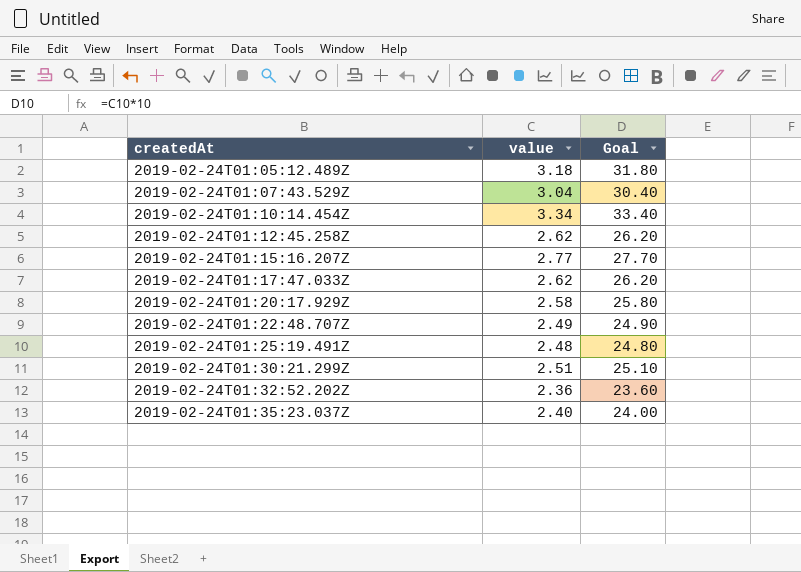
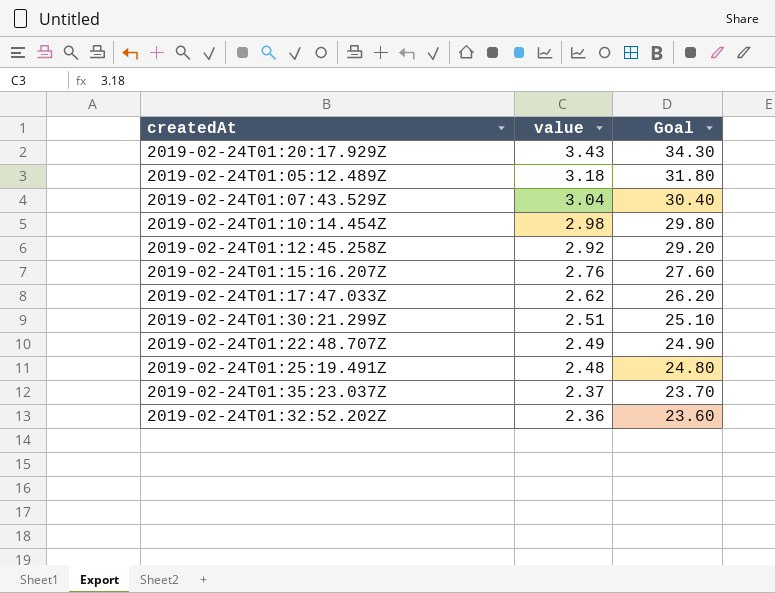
row order: createdAt ascending -> value descending
2019-02-24T01:20:17.929Z | value: 2.58 -> 3.43
2019-02-24T01:20:17.929Z | Goal: 25.80 -> 34.30
2019-02-24T01:10:14.454Z | value: 3.34 -> 2.98
2019-02-24T01:10:14.454Z | Goal: 33.40 -> 29.80
2019-02-24T01:12:45.258Z | value: 2.62 -> 2.92
2019-02-24T01:12:45.258Z | Goal: 26.20 -> 29.20
2019-02-24T01:15:16.207Z | value: 2.77 -> 2.76
2019-02-24T01:15:16.207Z | Goal: 27.70 -> 27.60
2019-02-24T01:35:23.037Z | value: 2.40 -> 2.37
2019-02-24T01:35:23.037Z | Goal: 24.00 -> 23.70

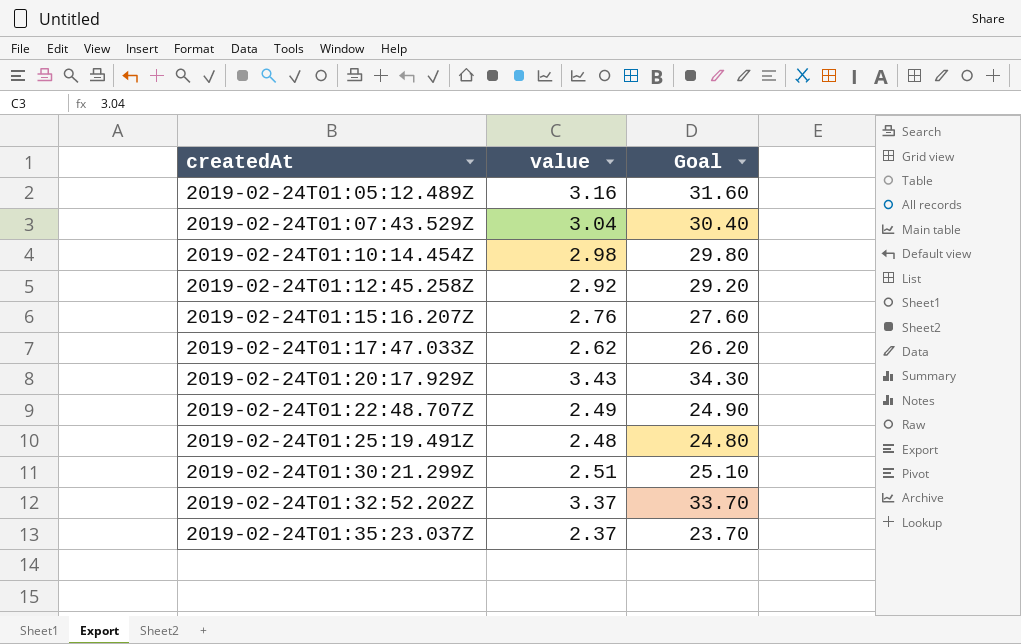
row order: value descending -> createdAt ascending
2019-02-24T01:05:12.489Z | value: 3.18 -> 3.16
2019-02-24T01:05:12.489Z | Goal: 31.80 -> 31.60
2019-02-24T01:32:52.202Z | value: 2.36 -> 3.37
2019-02-24T01:32:52.202Z | Goal: 23.60 -> 33.70

